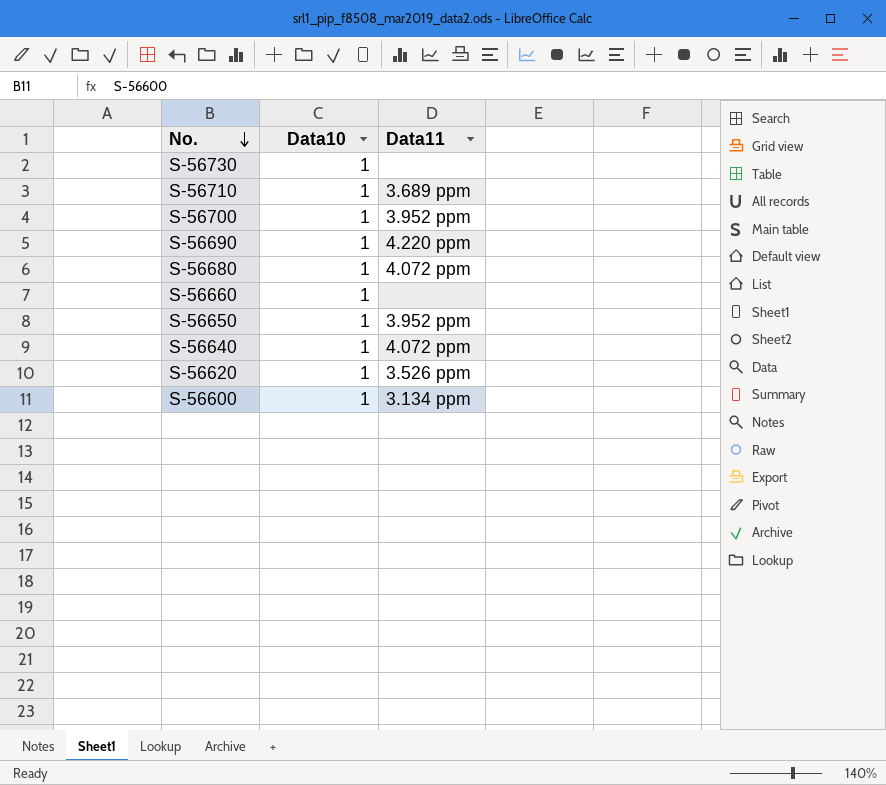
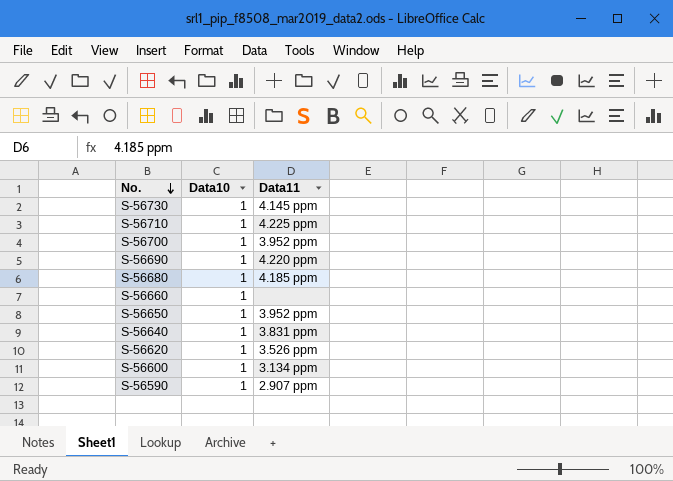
S-56730 | Data11: none -> 4.145 ppm
S-56710 | Data11: 3.689 ppm -> 4.225 ppm
S-56680 | Data11: 4.072 ppm -> 4.185 ppm
S-56640 | Data11: 4.072 ppm -> 3.831 ppm
row S-56590: none -> 1 | 2.907 ppm

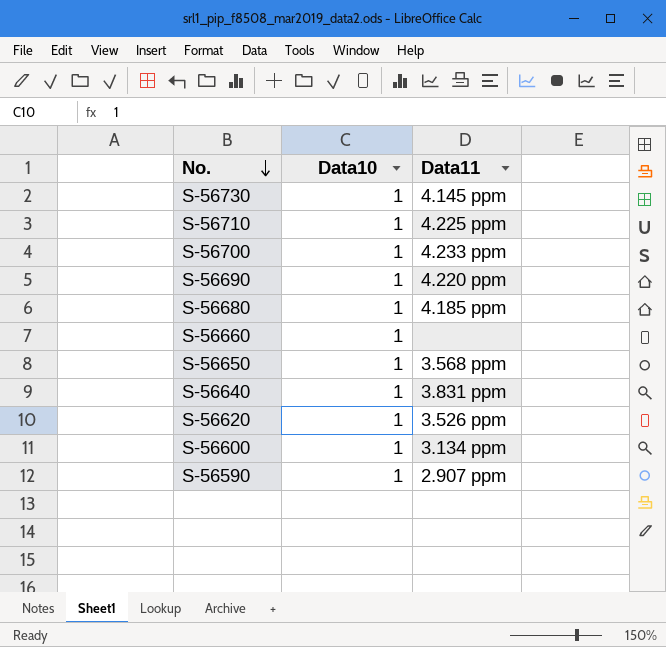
S-56700 | Data11: 3.952 ppm -> 4.233 ppm
S-56650 | Data11: 3.952 ppm -> 3.568 ppm

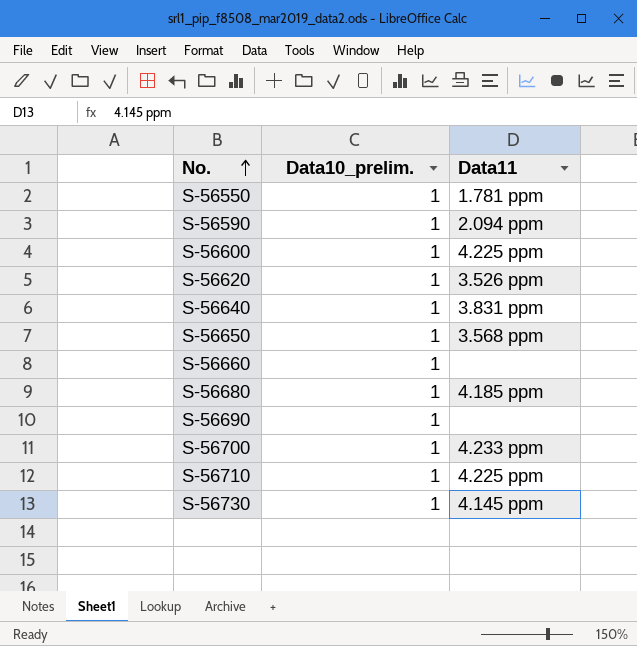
row order: No. descending -> No. ascending
column name: Data10 -> Data10_prelim.
row S-56550: none -> 1 | 1.781 ppm
S-56590 | Data11: 2.907 ppm -> 2.094 ppm
S-56600 | Data11: 3.134 ppm -> 4.225 ppm
S-56690 | Data11: 4.220 ppm -> none

